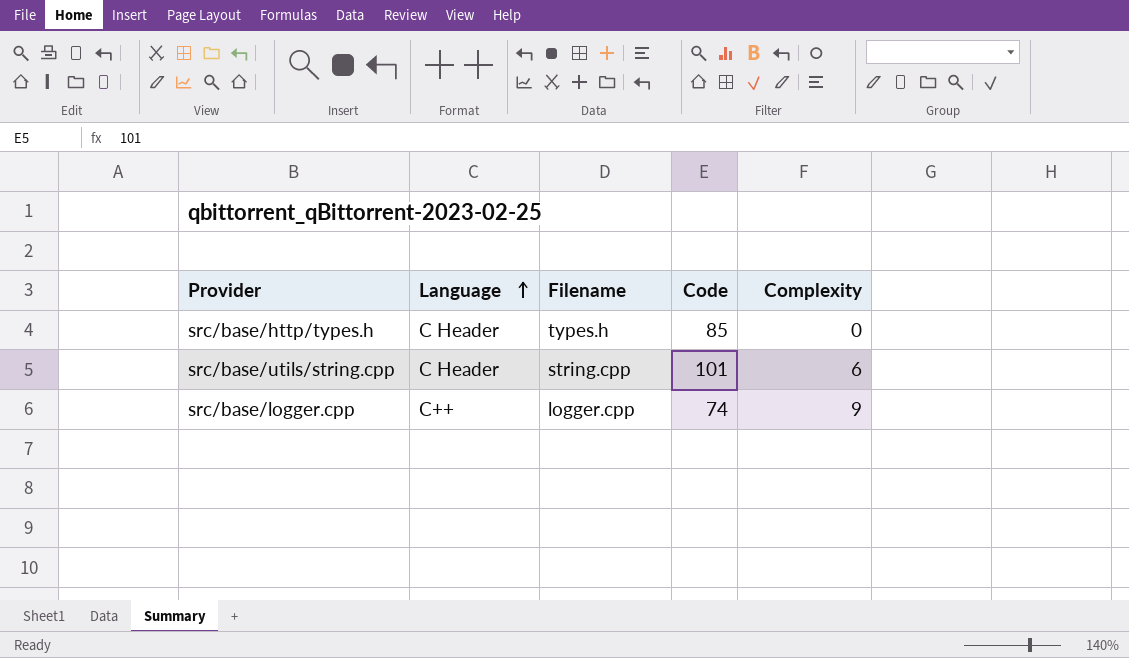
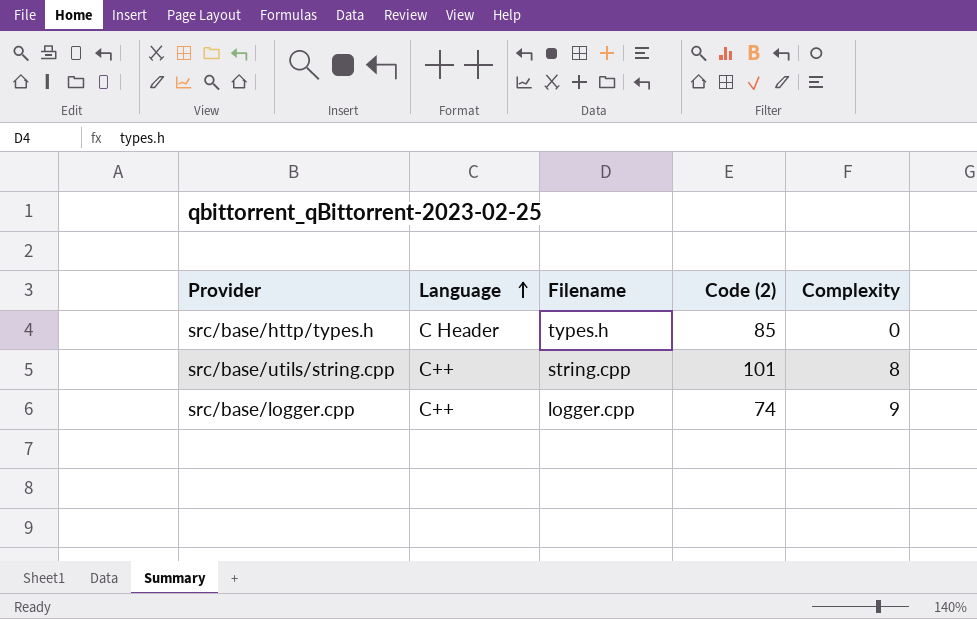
column name: Code -> Code (2)
src/base/utils/string.cpp | Language: C Header -> C++
src/base/utils/string.cpp | Complexity: 6 -> 8

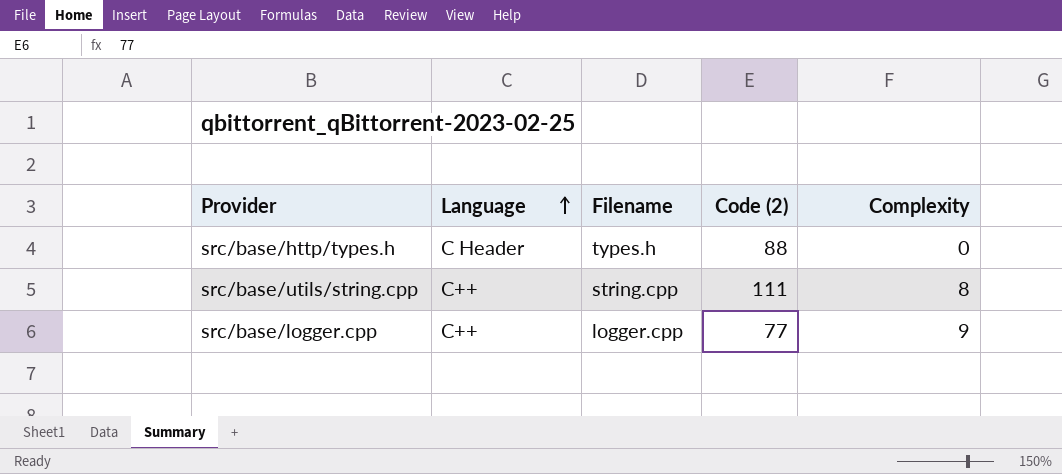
src/base/http/types.h | Code (2): 85 -> 88
src/base/utils/string.cpp | Code (2): 101 -> 111
src/base/logger.cpp | Code (2): 74 -> 77

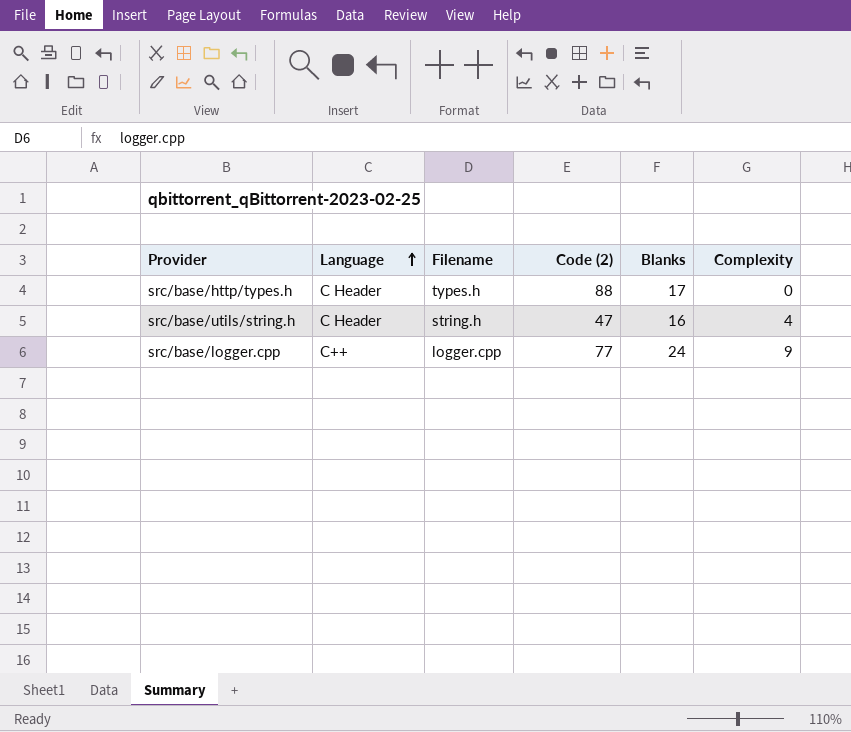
column Blanks | position: none -> 5
row src/base/utils/string.cpp: C++ | string.cpp | 111 | 8 -> none
row src/base/utils/string.h: none -> C Header | string.h | 47 | 16 | 4

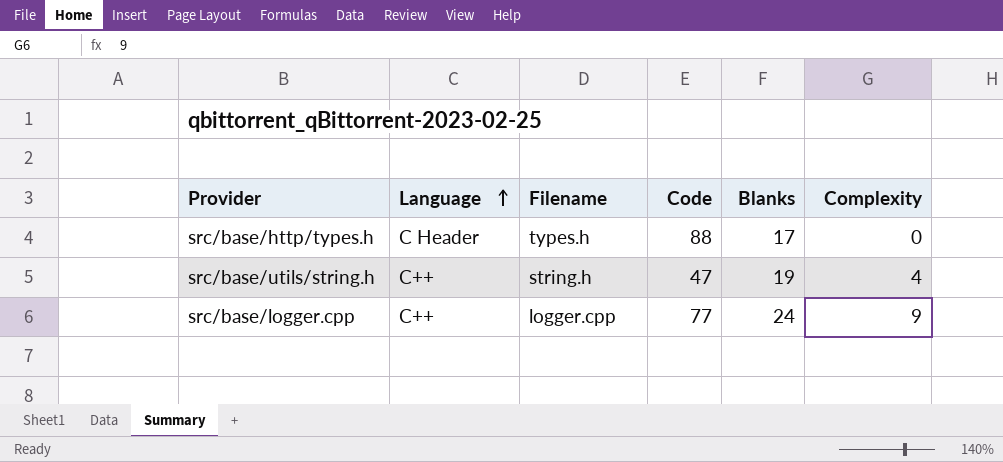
column name: Code (2) -> Code
src/base/utils/string.h | Language: C Header -> C++
src/base/utils/string.h | Blanks: 16 -> 19

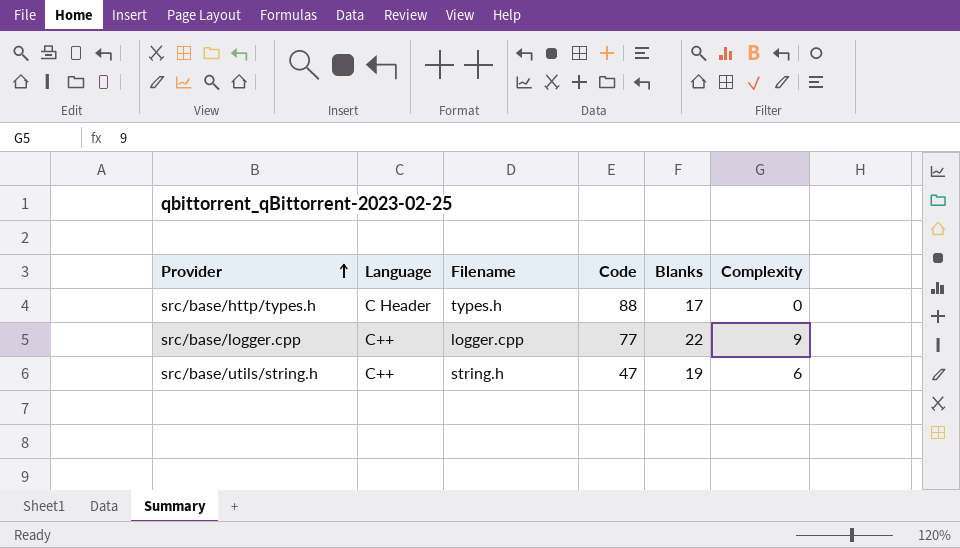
row order: Language ascending -> Provider ascending
src/base/logger.cpp | Blanks: 24 -> 22
src/base/utils/string.h | Complexity: 4 -> 6

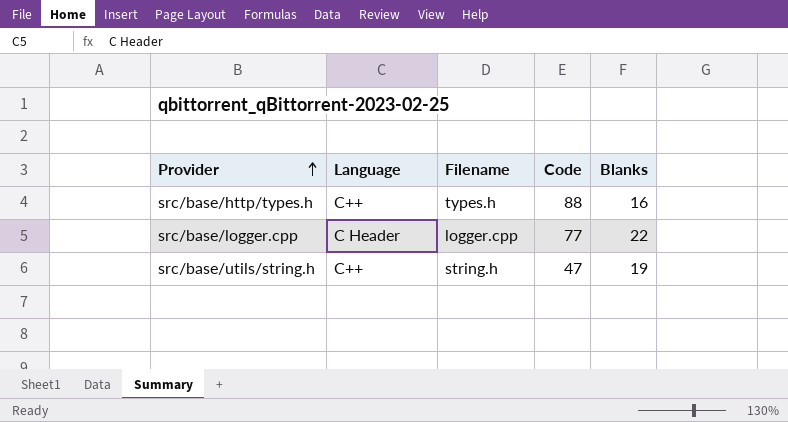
column Complexity | position: 6 -> none
src/base/http/types.h | Language: C Header -> C++
src/base/http/types.h | Blanks: 17 -> 16
src/base/logger.cpp | Language: C++ -> C Header

